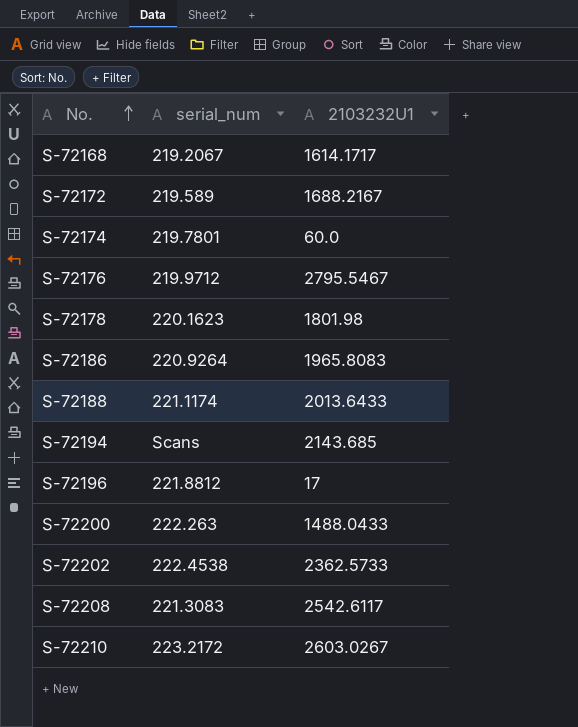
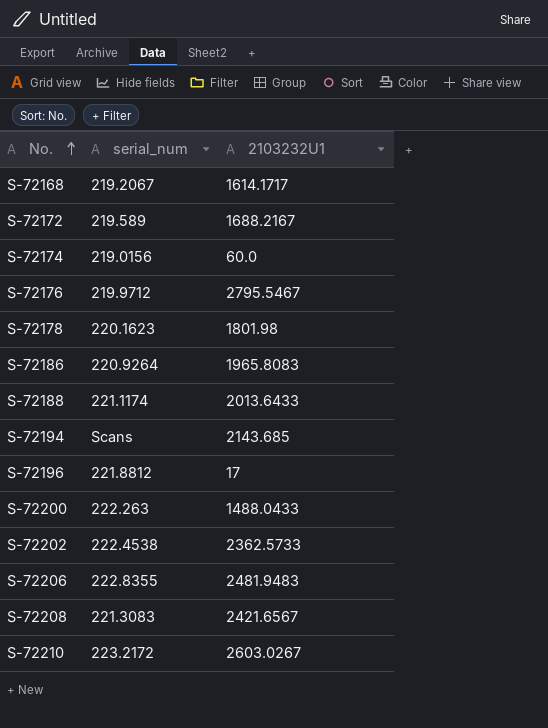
S-72174 | serial_num: 219.7801 -> 219.0156
row S-72206: none -> 222.8355 | 2481.9483
S-72208 | 2103232U1: 2542.6117 -> 2421.6567

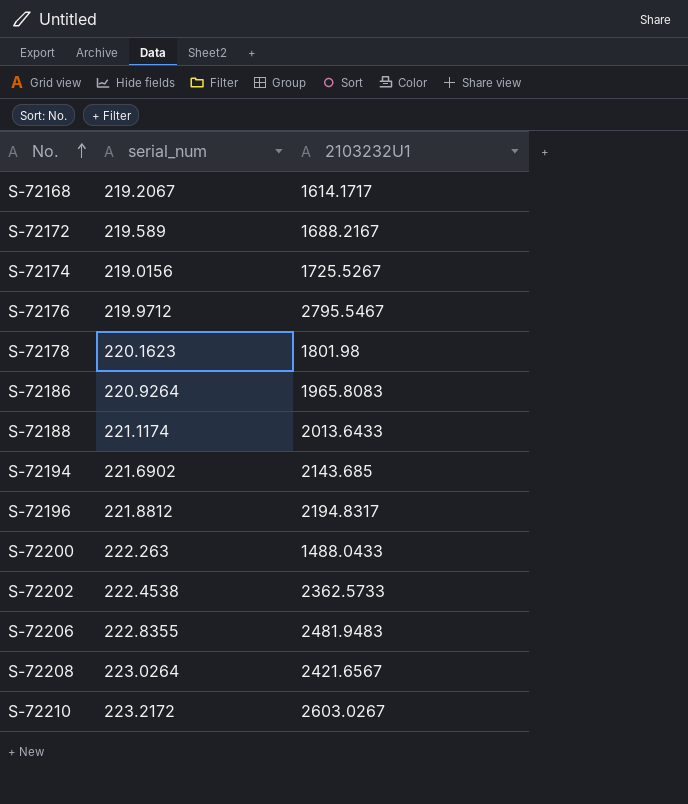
S-72174 | 2103232U1: 60.0 -> 1725.5267
S-72194 | serial_num: Scans -> 221.6902
S-72196 | 2103232U1: 17 -> 2194.8317
S-72208 | serial_num: 221.3083 -> 223.0264

